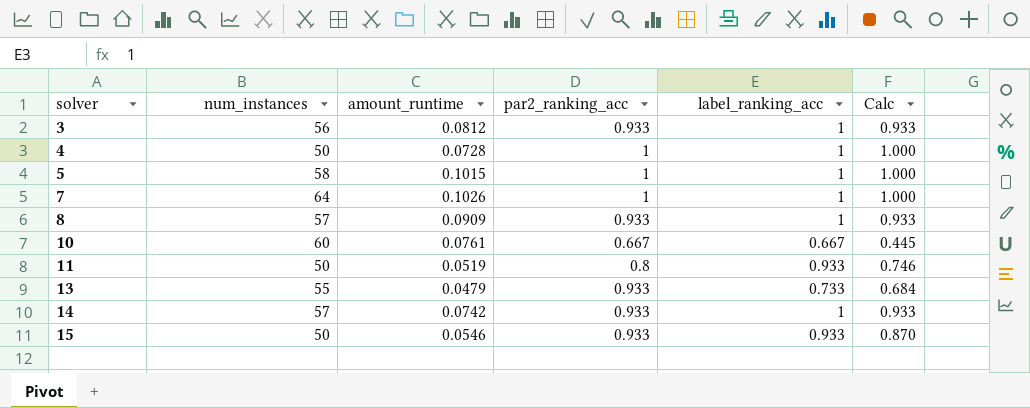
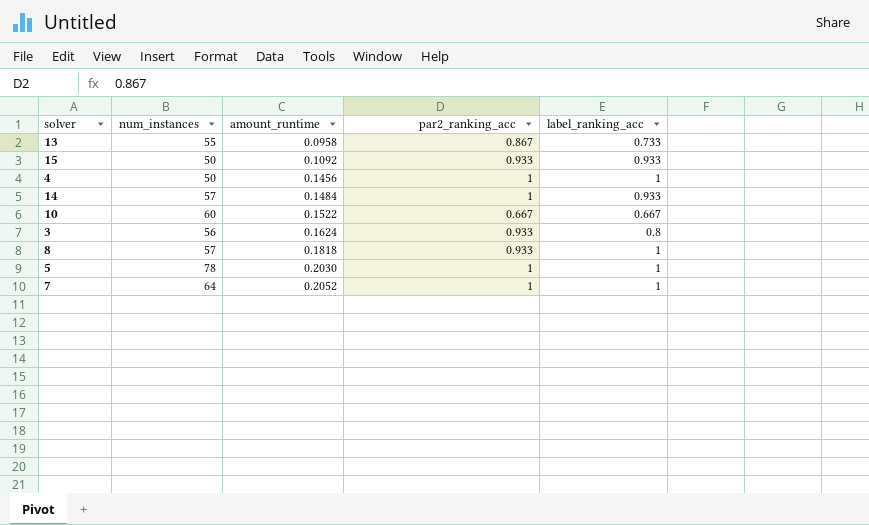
row order: solver ascending -> amount_runtime ascending
column Calc | formula: [par2_ranking_acc] * [label_ranking_acc] -> none
row 11: 50 | 0.0519 | 0.8 | 0.933 | 0.746 -> none
13 | amount_runtime: 0.0479 -> 0.0958
13 | par2_ranking_acc: 0.933 -> 0.867
15 | amount_runtime: 0.0546 -> 0.1092
4 | amount_runtime: 0.0728 -> 0.1456
14 | amount_runtime: 0.0742 -> 0.1484
14 | par2_ranking_acc: 0.933 -> 1
14 | label_ranking_acc: 1 -> 0.933
10 | amount_runtime: 0.0761 -> 0.1522
3 | amount_runtime: 0.0812 -> 0.1624
3 | label_ranking_acc: 1 -> 0.8
8 | amount_runtime: 0.0909 -> 0.1818
5 | num_instances: 58 -> 78
5 | amount_runtime: 0.1015 -> 0.2030
7 | amount_runtime: 0.1026 -> 0.2052

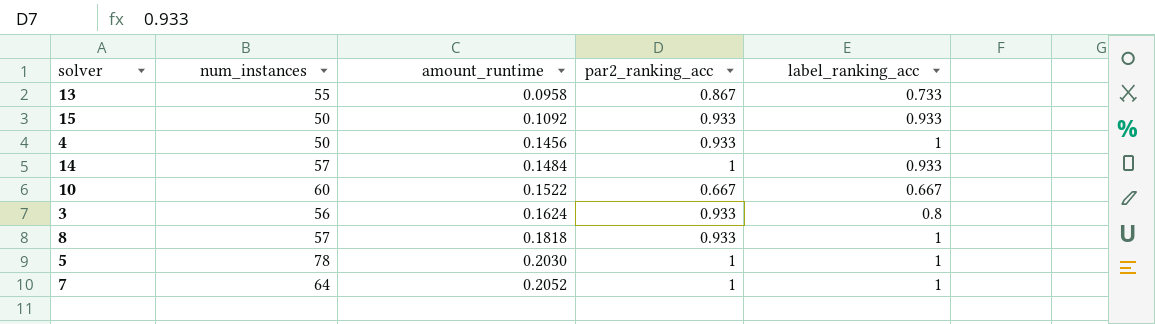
4 | par2_ranking_acc: 1 -> 0.933

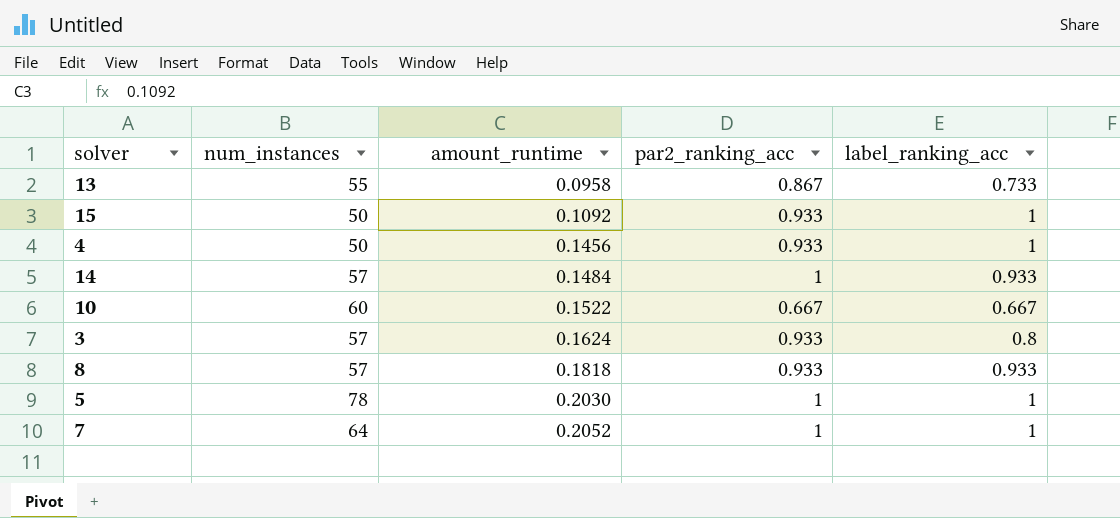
15 | label_ranking_acc: 0.933 -> 1
3 | num_instances: 56 -> 57
8 | label_ranking_acc: 1 -> 0.933

